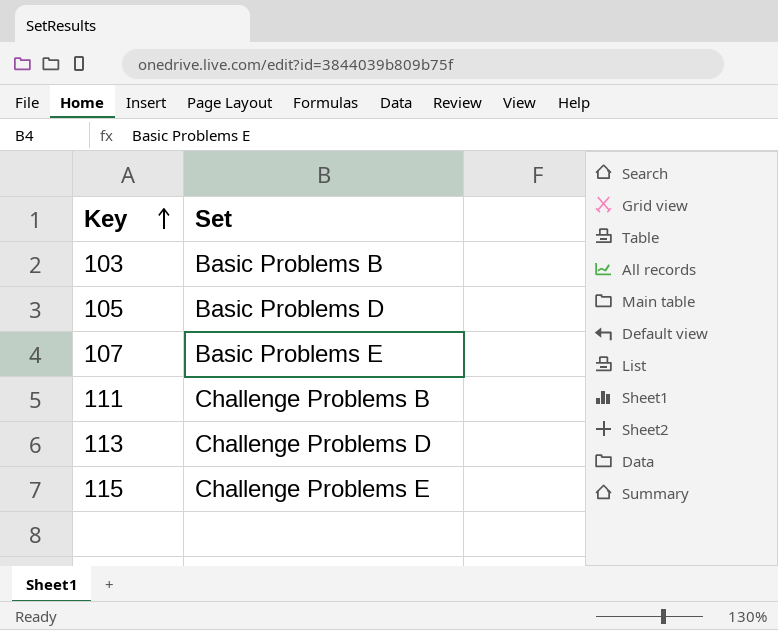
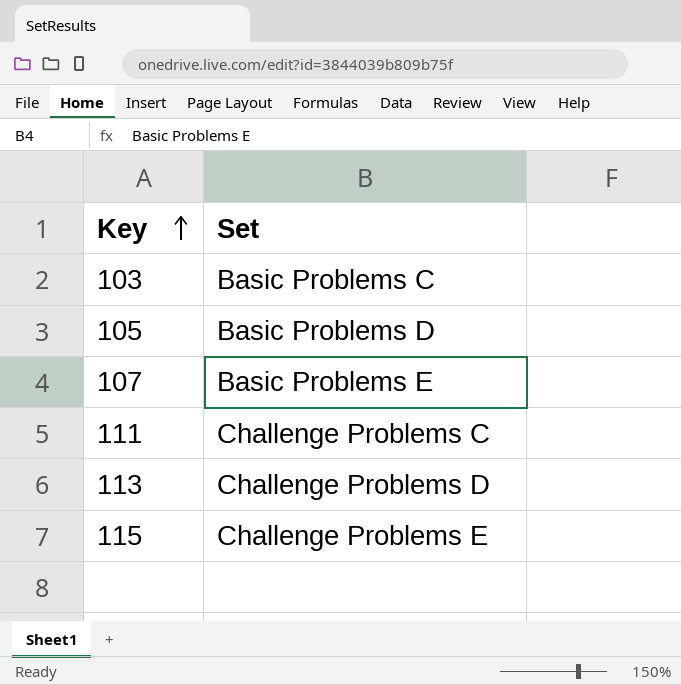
103 | Set: Basic Problems B -> Basic Problems C
111 | Set: Challenge Problems B -> Challenge Problems C

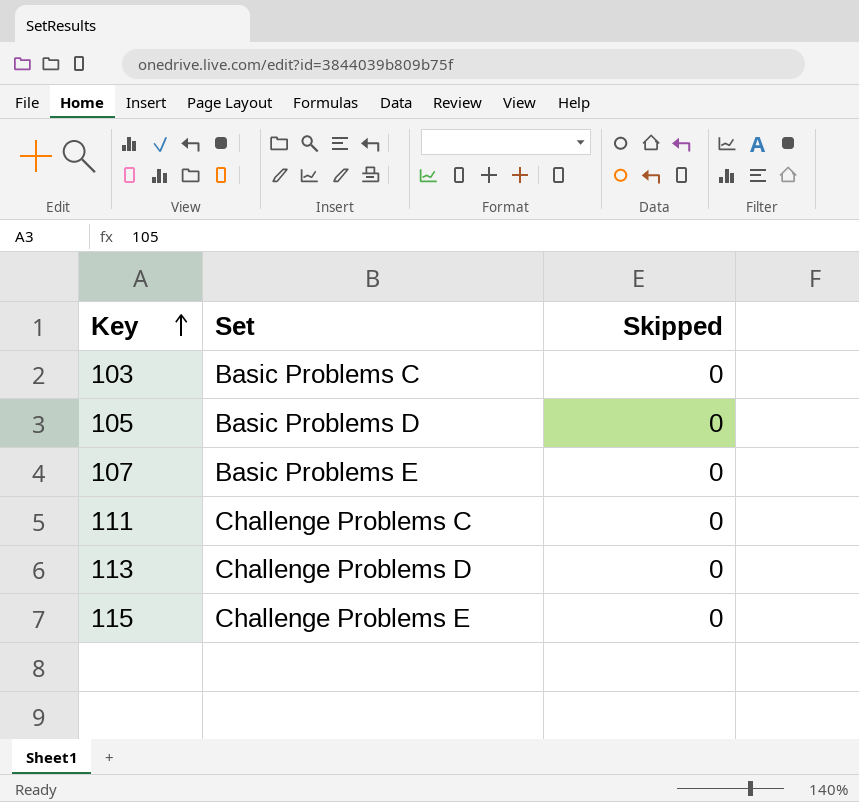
column Skipped | position: none -> 3

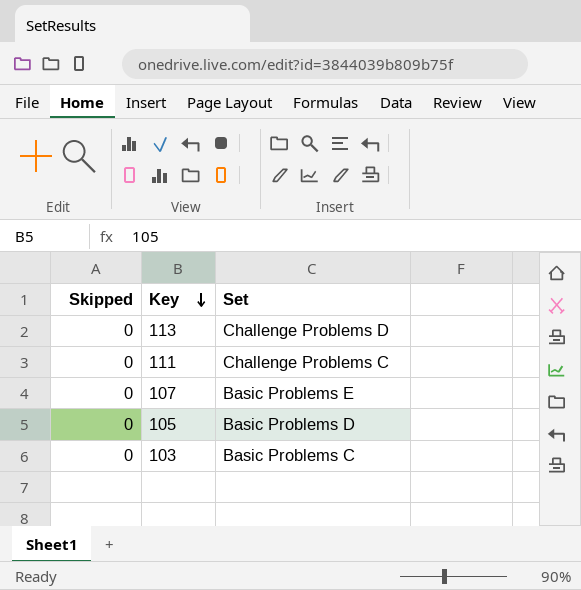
row order: Key ascending -> Key descending
column Skipped | position: 3 -> 1
row 115: Challenge Problems E | 0 -> none

